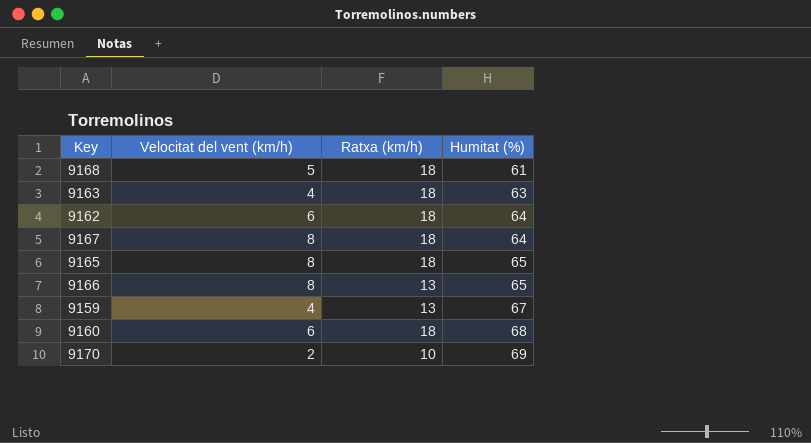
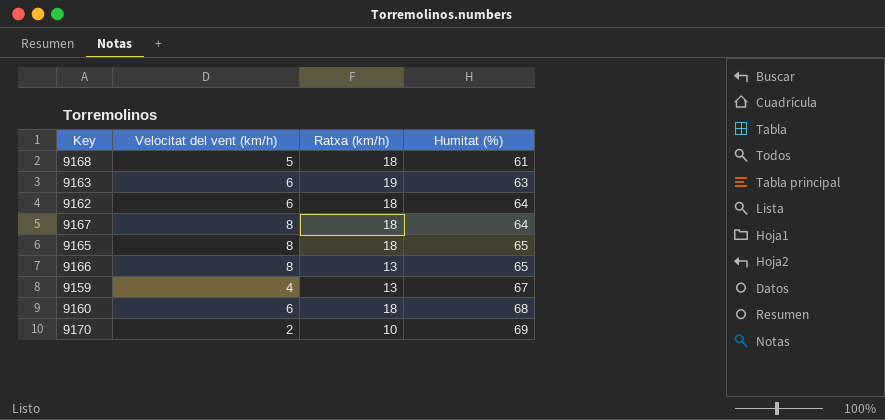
9163 | Velocitat del vent (km/h): 4 -> 6
9163 | Ratxa (km/h): 18 -> 19

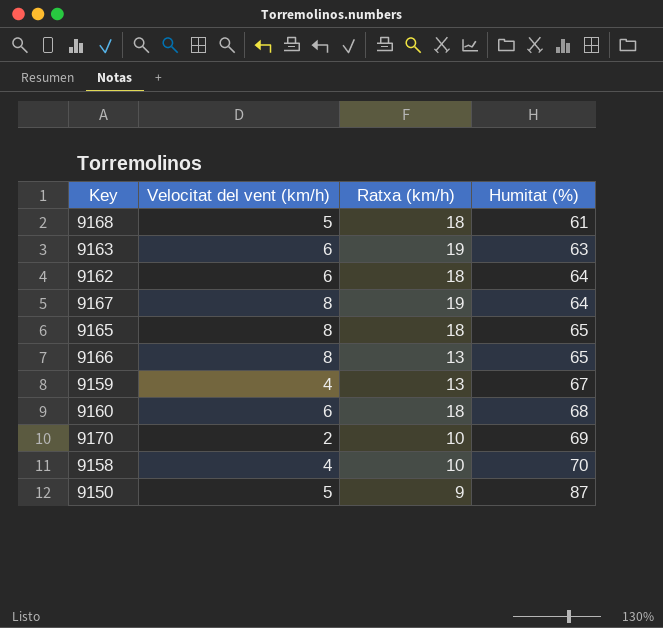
9167 | Ratxa (km/h): 18 -> 19
row 9158: none -> 4 | 10 | 70
row 9150: none -> 5 | 9 | 87

